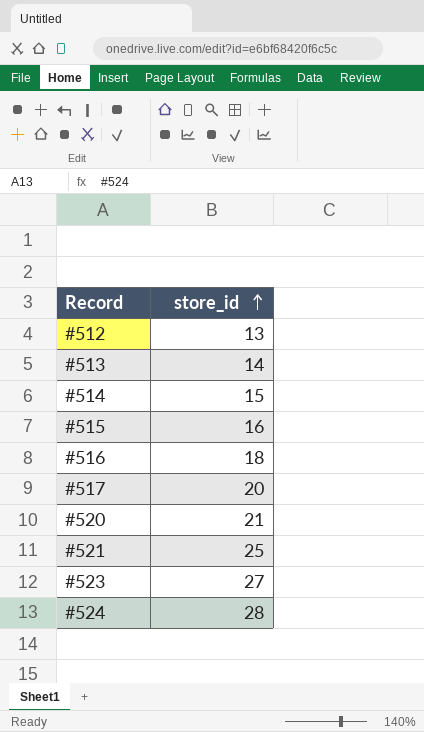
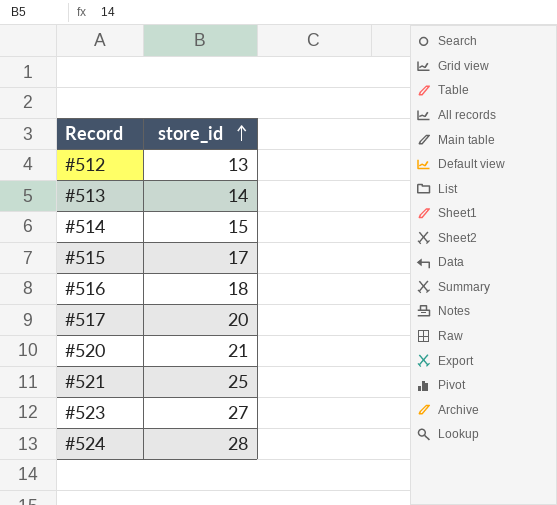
#515 | store_id: 16 -> 17

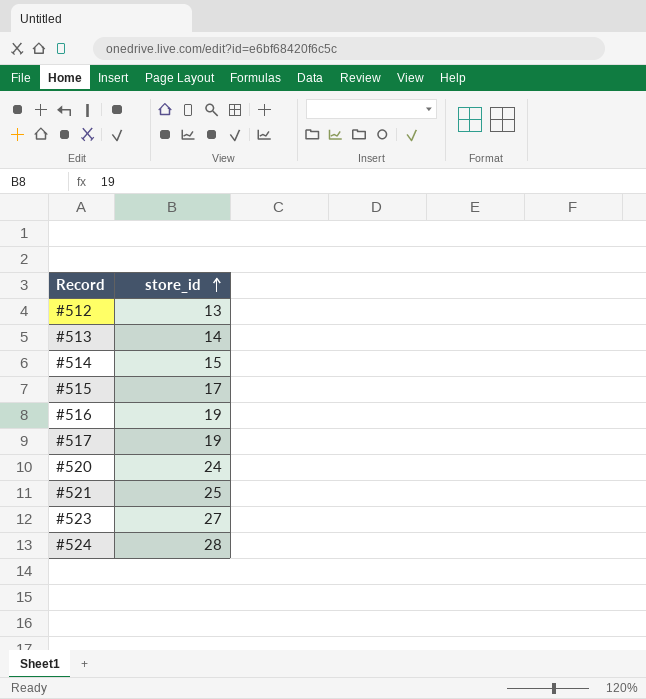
#516 | store_id: 18 -> 19
#517 | store_id: 20 -> 19
#520 | store_id: 21 -> 24

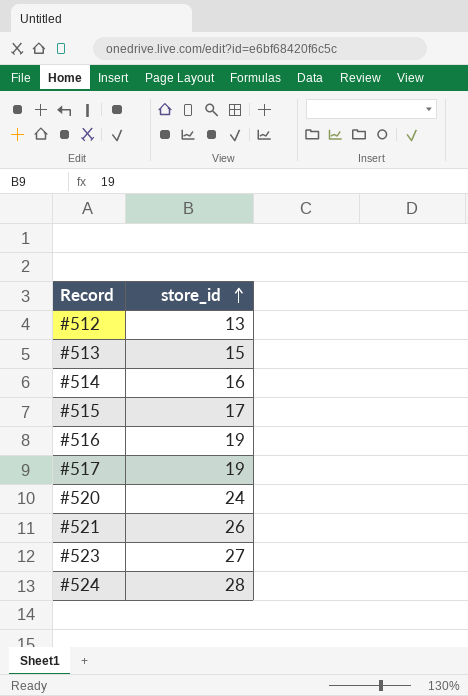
#513 | store_id: 14 -> 15
#514 | store_id: 15 -> 16
#521 | store_id: 25 -> 26

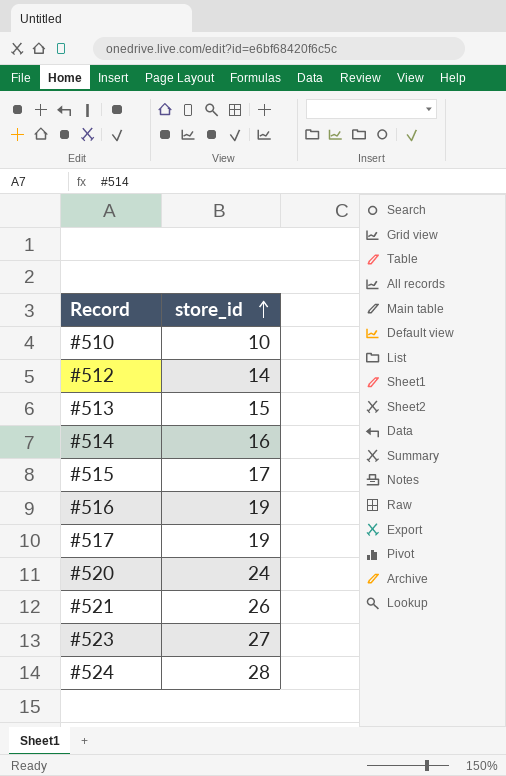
row #510: none -> 10
#512 | store_id: 13 -> 14

